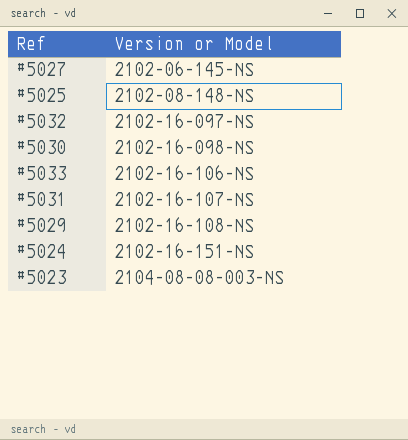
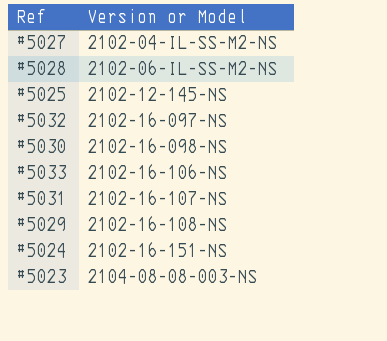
#5027 | Version or Model: 2102-06-145-NS -> 2102-04-IL-SS-M2-NS
row #5028: none -> 2102-06-IL-SS-M2-NS
#5025 | Version or Model: 2102-08-148-NS -> 2102-12-145-NS

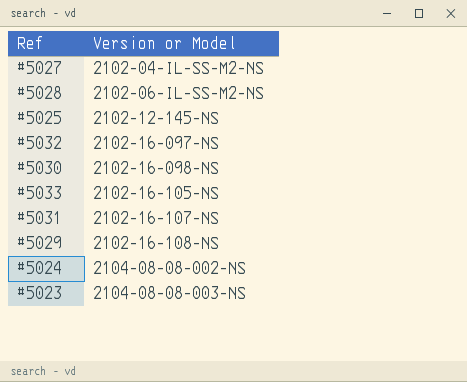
#5033 | Version or Model: 2102-16-106-NS -> 2102-16-105-NS
#5024 | Version or Model: 2102-16-151-NS -> 2104-08-08-002-NS

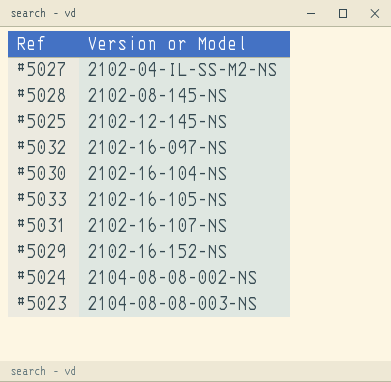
#5028 | Version or Model: 2102-06-IL-SS-M2-NS -> 2102-08-145-NS
#5030 | Version or Model: 2102-16-098-NS -> 2102-16-104-NS
#5029 | Version or Model: 2102-16-108-NS -> 2102-16-152-NS

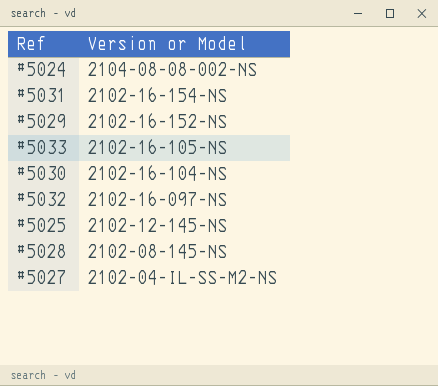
row order: Version or Model ascending -> Version or Model descending
row #5023: 2104-08-08-003-NS -> none
#5031 | Version or Model: 2102-16-107-NS -> 2102-16-154-NS

